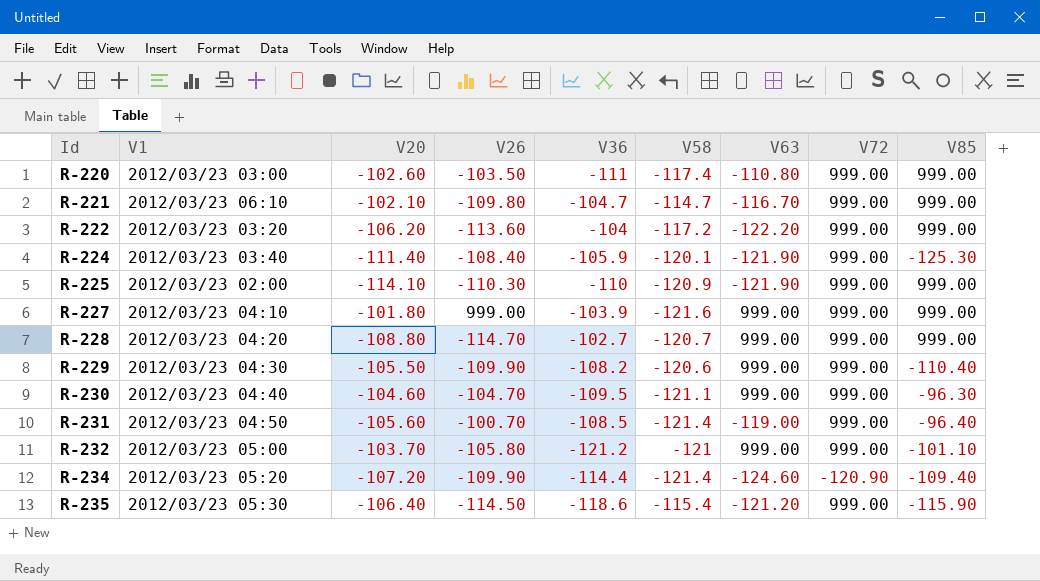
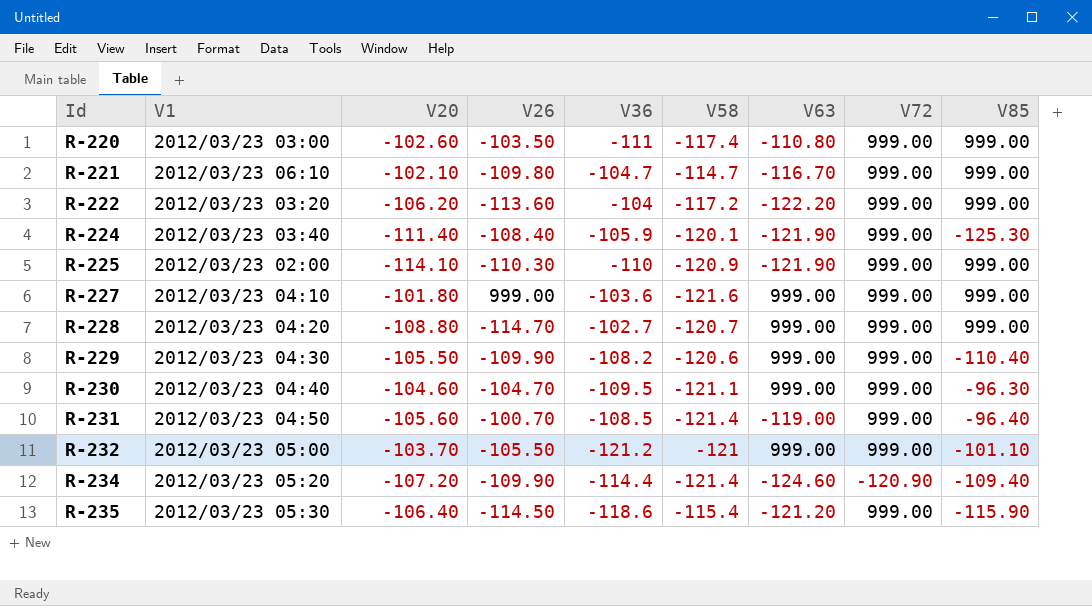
R-227 | V36: -103.9 -> -103.6
R-232 | V26: -105.80 -> -105.50

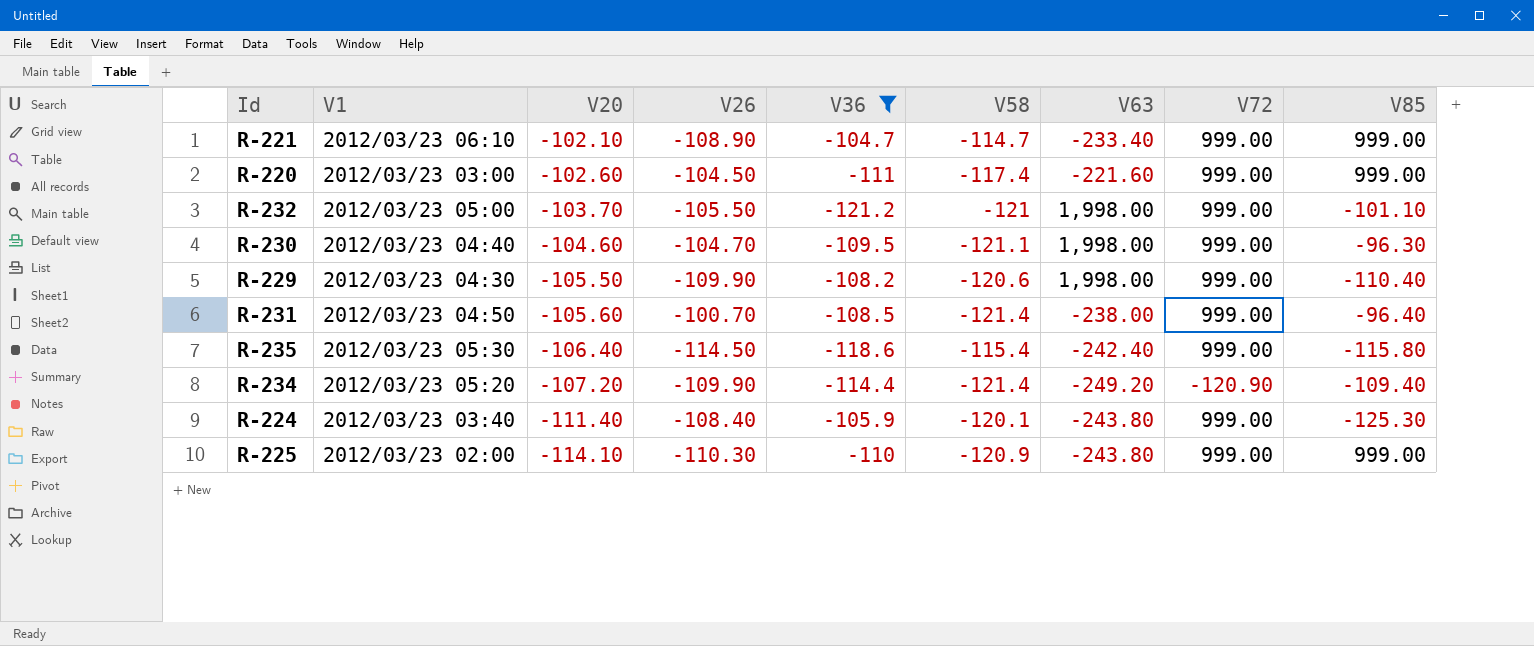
filter: none -> V36 <= -104.7
row order: Id ascending -> V20 descending
R-221 | V26: -109.80 -> -108.90
R-221 | V63: -116.70 -> -233.40
R-220 | V26: -103.50 -> -104.50
R-220 | V63: -110.80 -> -221.60
R-232 | V63: 999.00 -> 1,998.00
R-230 | V63: 999.00 -> 1,998.00
R-229 | V63: 999.00 -> 1,998.00
R-231 | V63: -119.00 -> -238.00
R-235 | V63: -121.20 -> -242.40
R-235 | V85: -115.90 -> -115.80
R-234 | V63: -124.60 -> -249.20
R-224 | V63: -121.90 -> -243.80
R-225 | V63: -121.90 -> -243.80

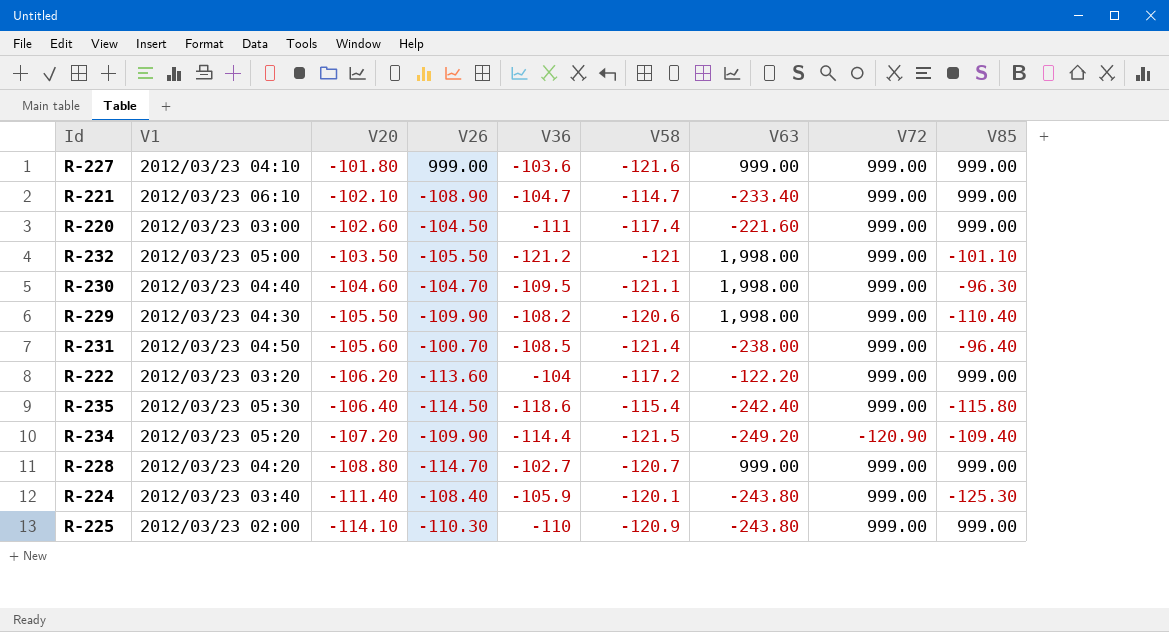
filter: V36 <= -104.7 -> none
R-232 | V20: -103.70 -> -103.50
R-234 | V58: -121.4 -> -121.5

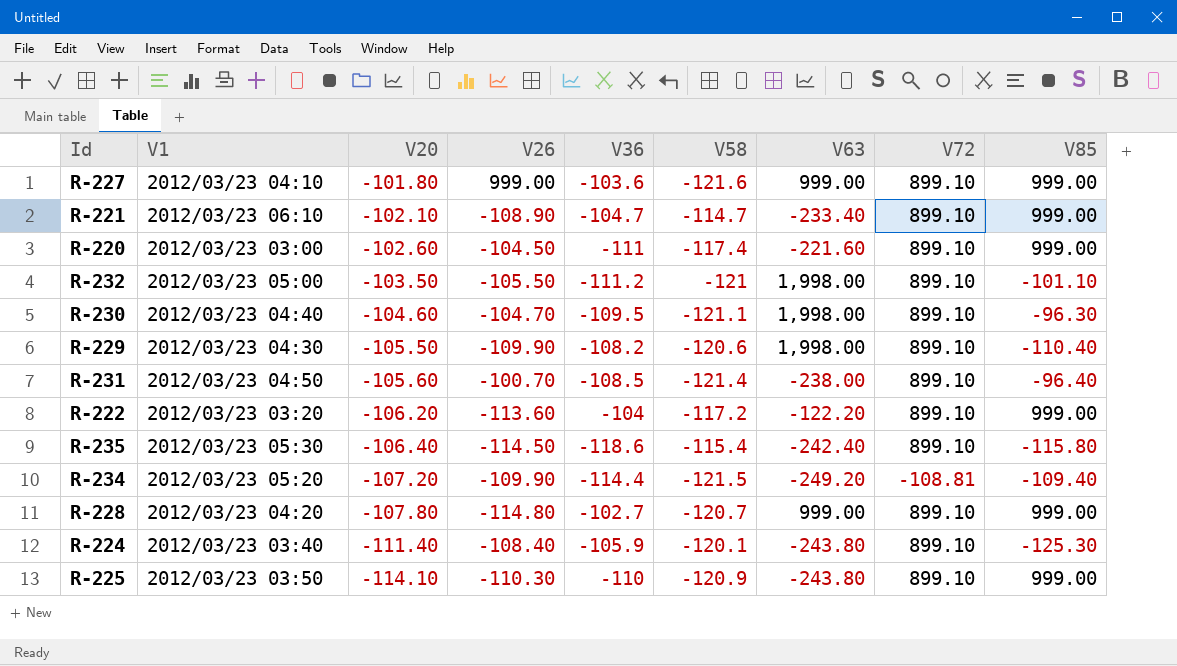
R-227 | V72: 999.00 -> 899.10
R-221 | V72: 999.00 -> 899.10
R-220 | V72: 999.00 -> 899.10
R-232 | V36: -121.2 -> -111.2
R-232 | V72: 999.00 -> 899.10
R-230 | V72: 999.00 -> 899.10
R-229 | V72: 999.00 -> 899.10
R-231 | V72: 999.00 -> 899.10
R-222 | V72: 999.00 -> 899.10
R-235 | V72: 999.00 -> 899.10
R-234 | V72: -120.90 -> -108.81
R-228 | V20: -108.80 -> -107.80
R-228 | V26: -114.70 -> -114.80
R-228 | V72: 999.00 -> 899.10
R-224 | V72: 999.00 -> 899.10
R-225 | V1: 2012/03/23 02:00 -> 2012/03/23 03:50
R-225 | V72: 999.00 -> 899.10

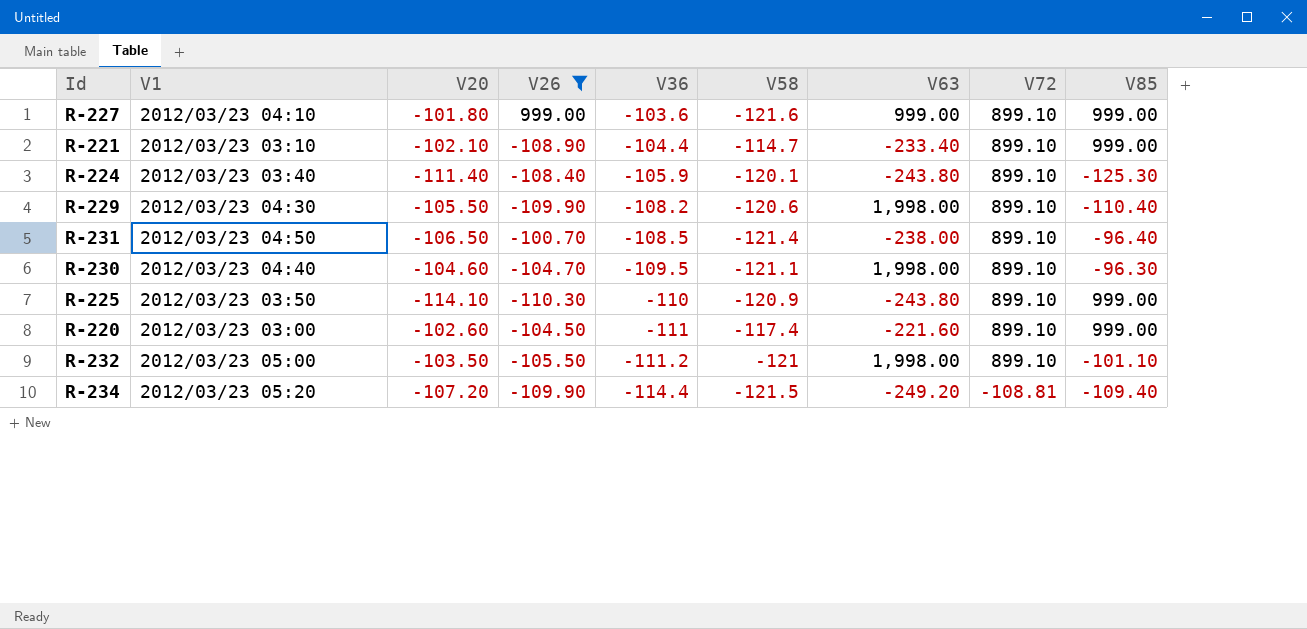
filter: none -> V26 >= -110.30
row order: V20 descending -> V36 descending
R-221 | V1: 2012/03/23 06:10 -> 2012/03/23 03:10
R-221 | V36: -104.7 -> -104.4
R-231 | V20: -105.60 -> -106.50

